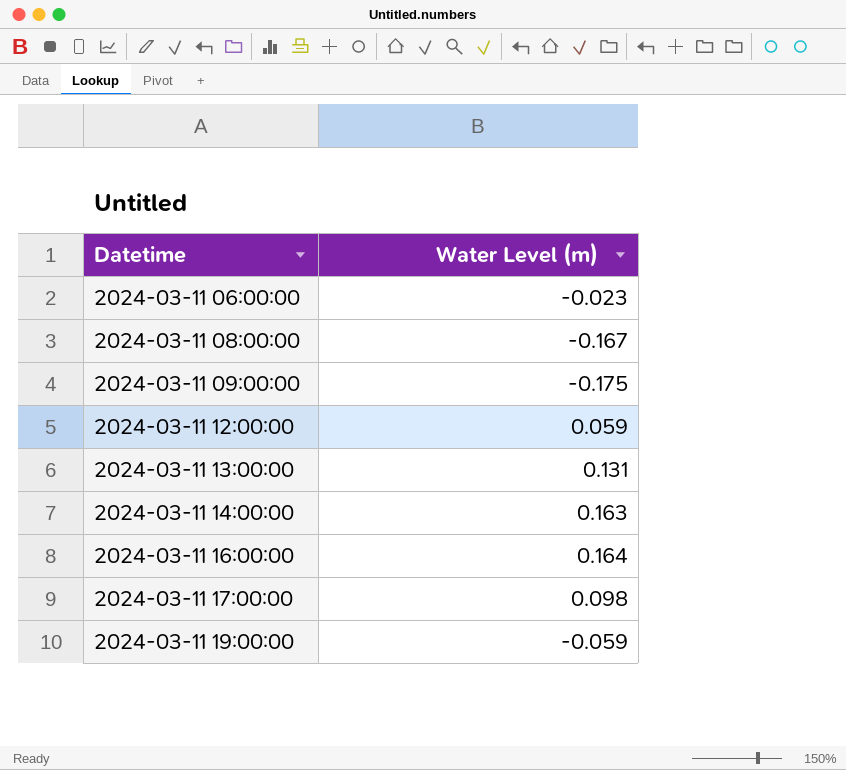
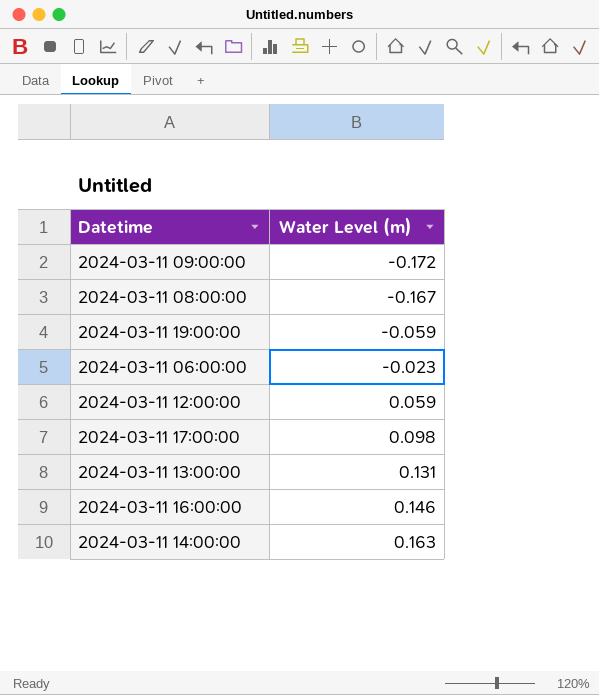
row order: Datetime ascending -> Water Level (m) ascending
2024-03-11 09:00:00 | Water Level (m): -0.175 -> -0.172
2024-03-11 16:00:00 | Water Level (m): 0.164 -> 0.146

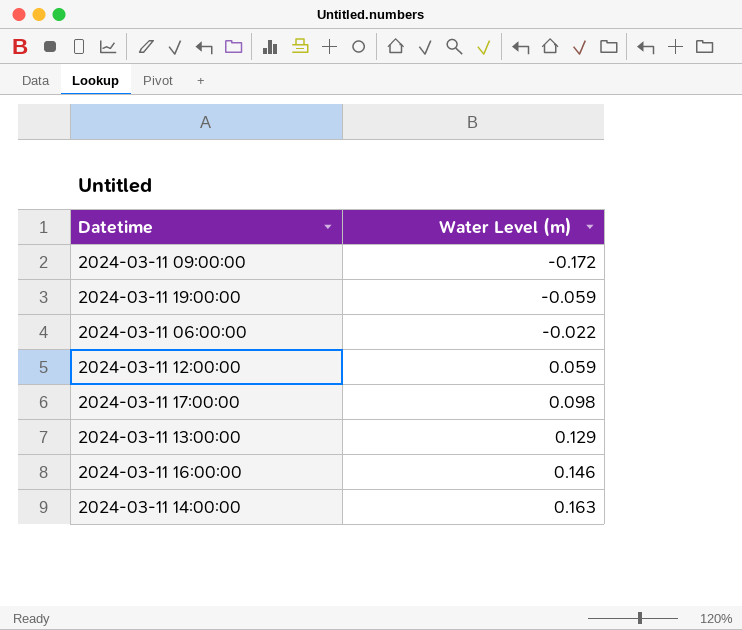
row 2024-03-11 08:00:00: -0.167 -> none
2024-03-11 06:00:00 | Water Level (m): -0.023 -> -0.022
2024-03-11 13:00:00 | Water Level (m): 0.131 -> 0.129

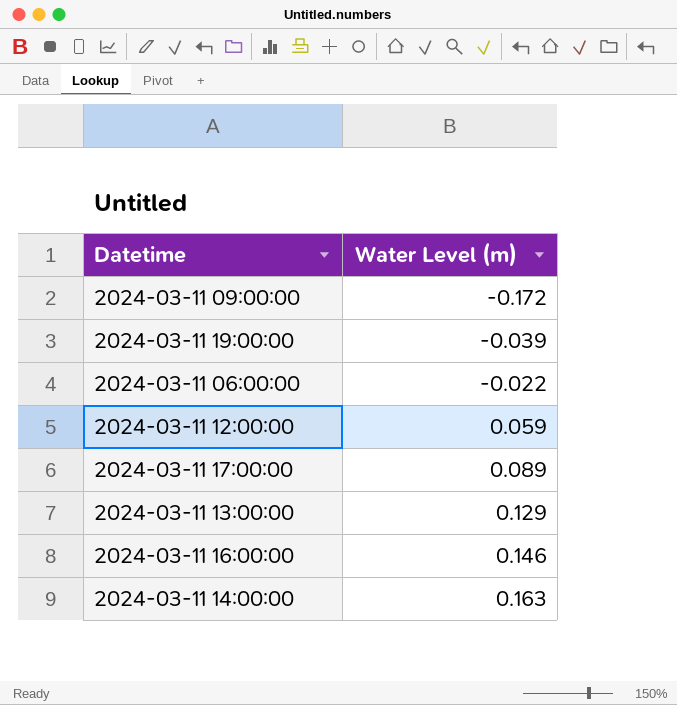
2024-03-11 19:00:00 | Water Level (m): -0.059 -> -0.039
2024-03-11 17:00:00 | Water Level (m): 0.098 -> 0.089

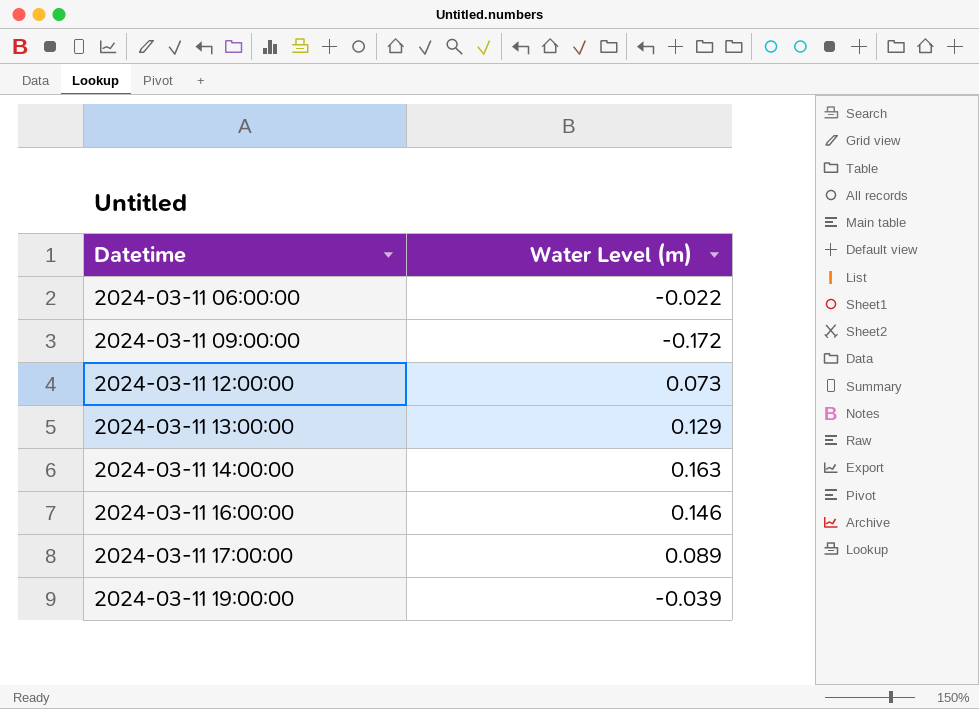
row order: Water Level (m) ascending -> Datetime ascending
2024-03-11 12:00:00 | Water Level (m): 0.059 -> 0.073

